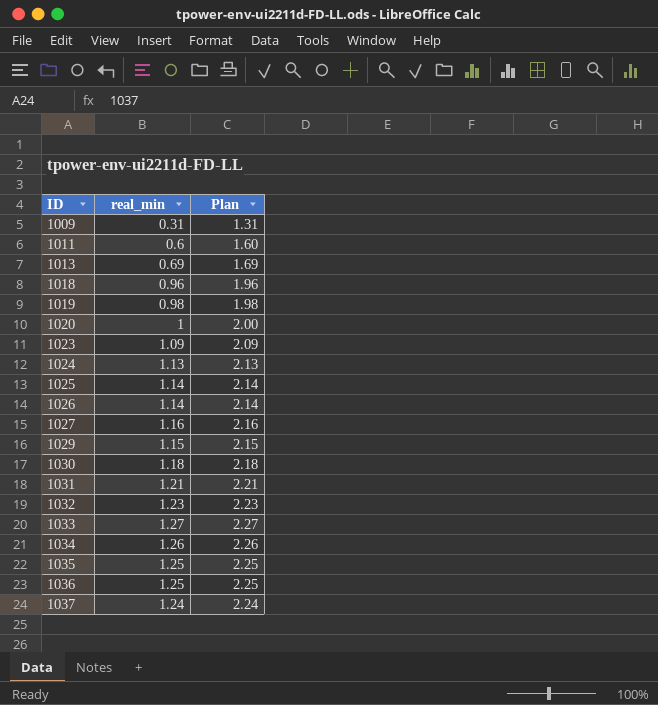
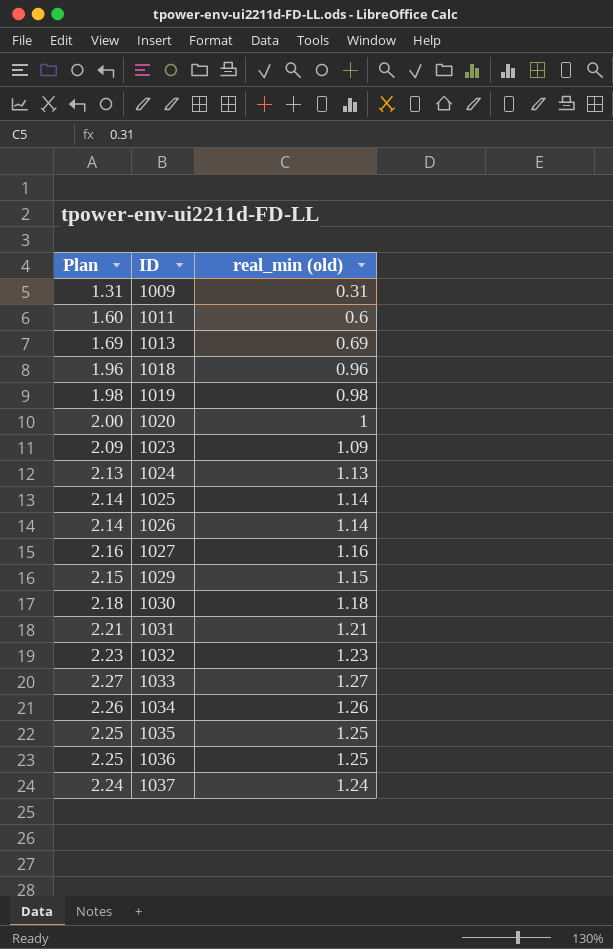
column Plan | position: 3 -> 1
column name: real_min -> real_min (old)

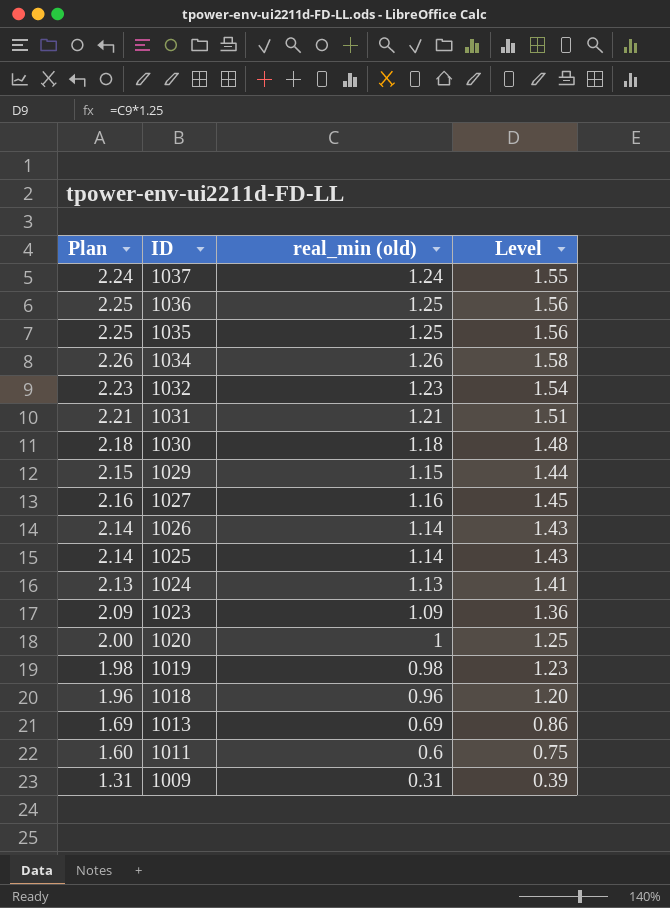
row order: ID ascending -> ID descending
column Level | formula: none -> [real_min (old)] * 1.25
row 1033: 2.27 | 1.27 -> none

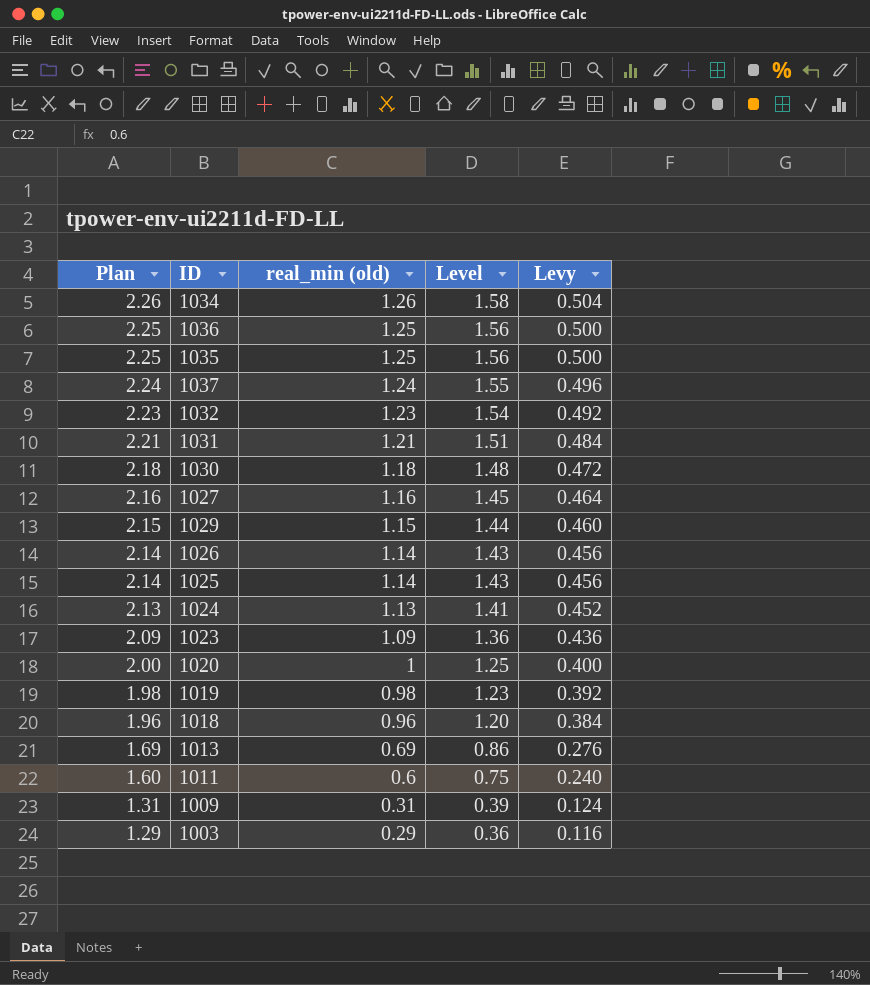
row order: ID descending -> Plan descending
column Levy | formula: none -> [real_min (old)] * 0.4
row 1003: none -> 1.29 | 0.29 | 0.36 | 0.116

